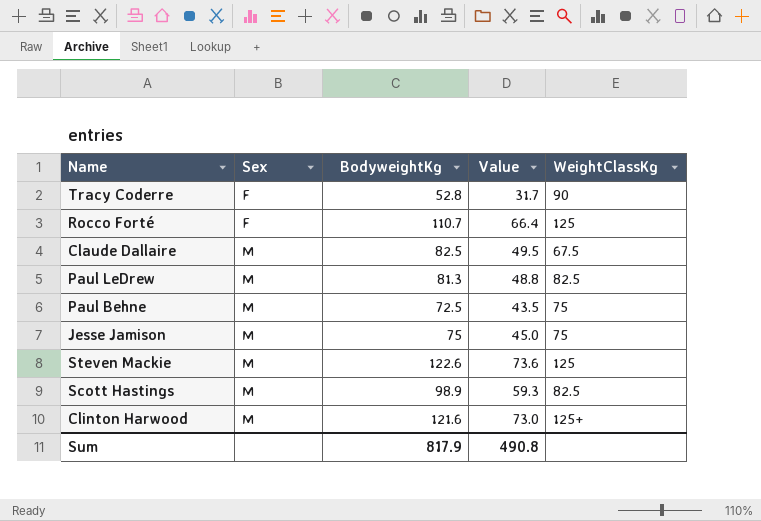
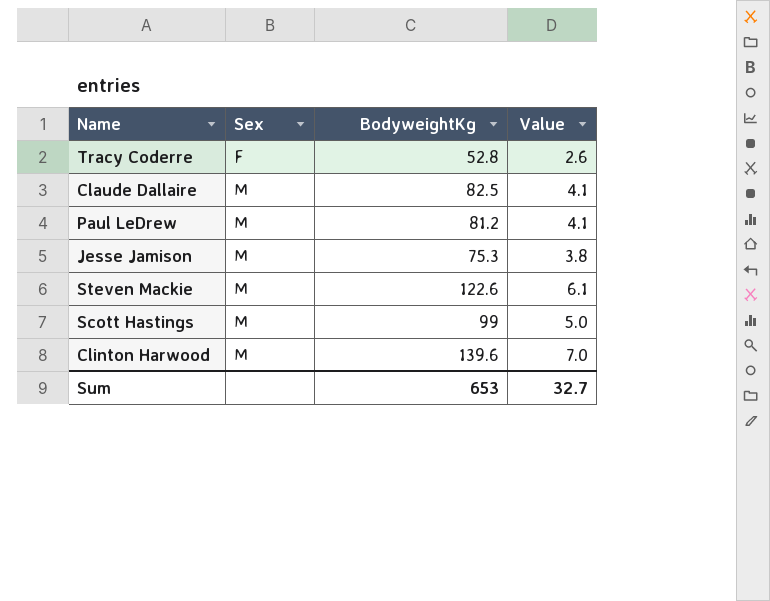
column WeightClassKg | position: 5 -> none
column Value | formula: [BodyweightKg] * 0.6 -> [BodyweightKg] * 0.05
row Rocco Forté: F | 110.7 | 66.4 | 125 -> none
row Paul Behne: M | 72.5 | 43.5 | 75 -> none
Paul LeDrew | BodyweightKg: 81.3 -> 81.2
Jesse Jamison | BodyweightKg: 75 -> 75.3
Scott Hastings | BodyweightKg: 98.9 -> 99
Clinton Harwood | BodyweightKg: 121.6 -> 139.6
Sum | BodyweightKg: 817.9 -> 653
Sum | Value: 490.8 -> 32.7

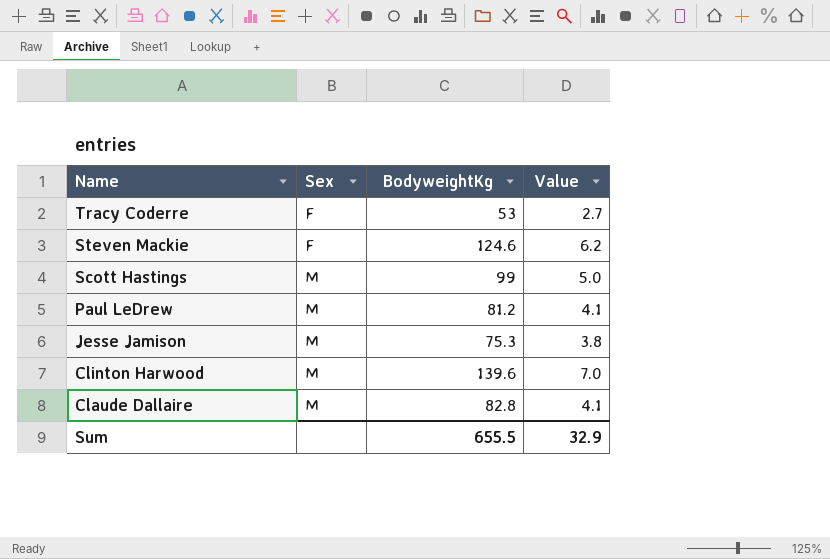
row order: Sex ascending -> Name descending
Tracy Coderre | BodyweightKg: 52.8 -> 53
Tracy Coderre | Value: 2.6 -> 2.7
Steven Mackie | Sex: M -> F
Steven Mackie | BodyweightKg: 122.6 -> 124.6
Steven Mackie | Value: 6.1 -> 6.2
Claude Dallaire | BodyweightKg: 82.5 -> 82.8
Sum | BodyweightKg: 653 -> 655.5
Sum | Value: 32.7 -> 32.9

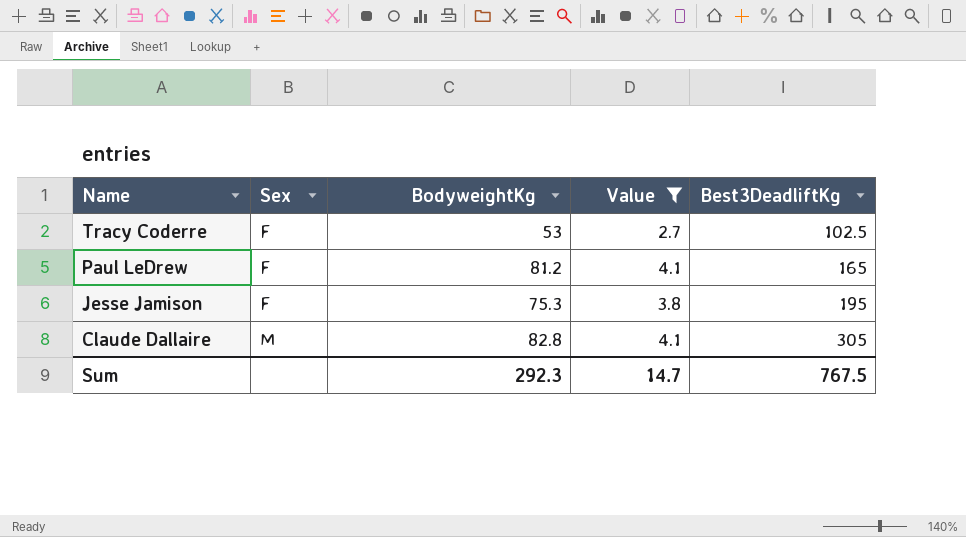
filter: none -> Value <= 4.1
column Best3DeadliftKg | position: none -> 5
Paul LeDrew | Sex: M -> F
Jesse Jamison | Sex: M -> F
Sum | BodyweightKg: 655.5 -> 292.3
Sum | Value: 32.9 -> 14.7

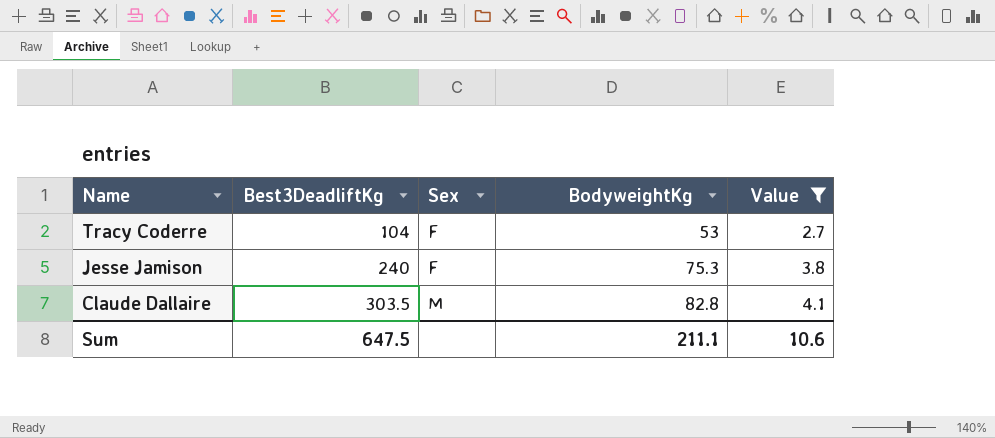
column Best3DeadliftKg | position: 5 -> 2
row Paul LeDrew: F | 81.2 | 4.1 | 165 -> none
Tracy Coderre | Best3DeadliftKg: 102.5 -> 104
Jesse Jamison | Best3DeadliftKg: 195 -> 240
Claude Dallaire | Best3DeadliftKg: 305 -> 303.5
Sum | Best3DeadliftKg: 767.5 -> 647.5
Sum | BodyweightKg: 292.3 -> 211.1
Sum | Value: 14.7 -> 10.6

